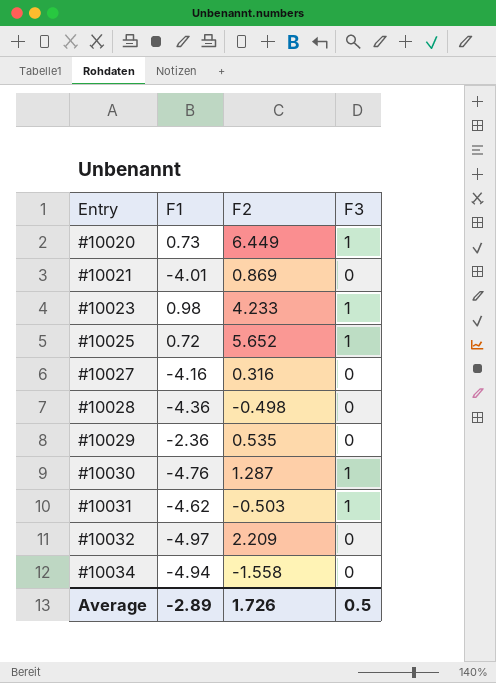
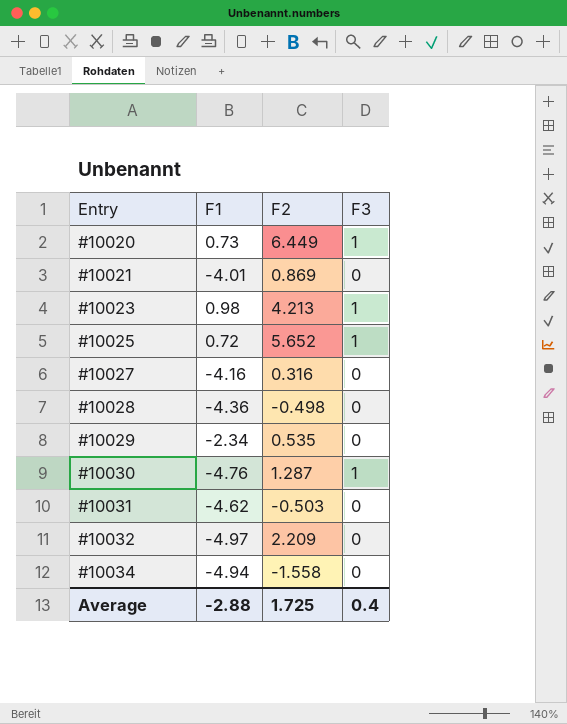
#10023 | F2: 4.233 -> 4.213
#10029 | F1: -2.36 -> -2.34
#10031 | F3: 1 -> 0
Average | F1: -2.89 -> -2.88
Average | F2: 1.726 -> 1.725
Average | F3: 0.5 -> 0.4

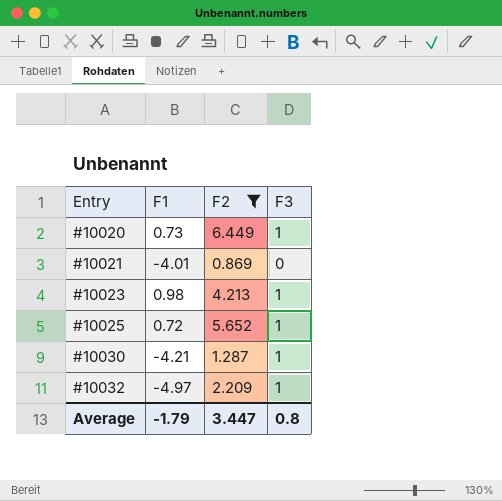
filter: none -> F2 >= 0.869
#10030 | F1: -4.76 -> -4.21
#10032 | F3: 0 -> 1
Average | F1: -2.88 -> -1.79
Average | F2: 1.725 -> 3.447
Average | F3: 0.4 -> 0.8

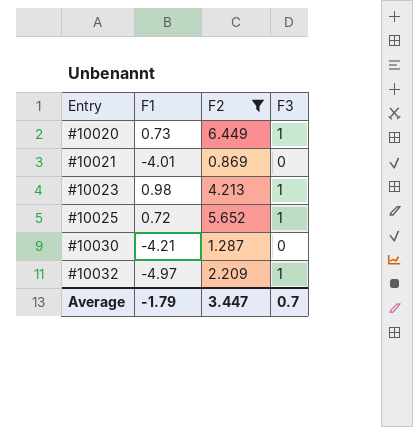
#10030 | F3: 1 -> 0
Average | F3: 0.8 -> 0.7

